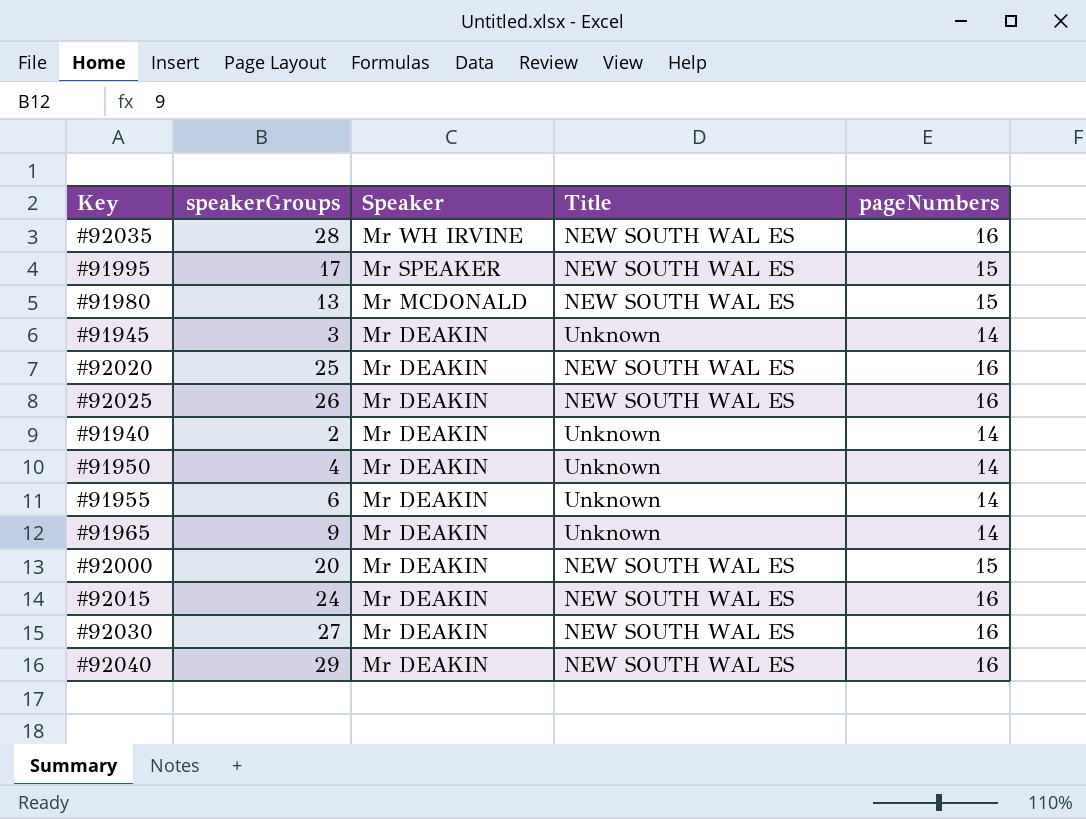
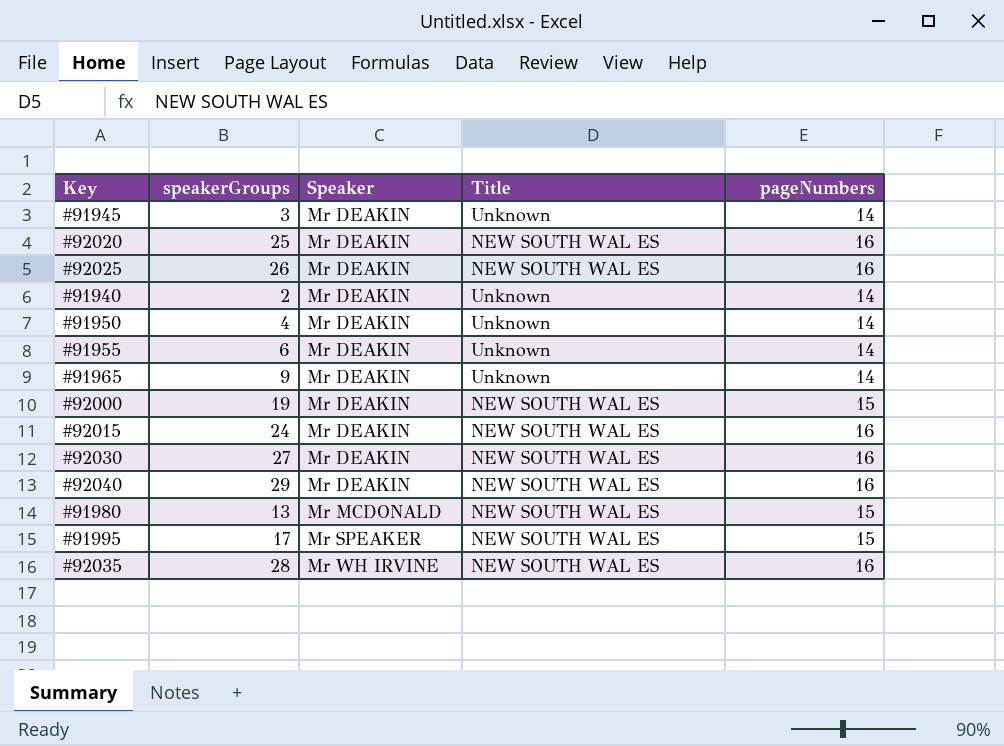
row order: Speaker descending -> Speaker ascending
#92000 | speakerGroups: 20 -> 19

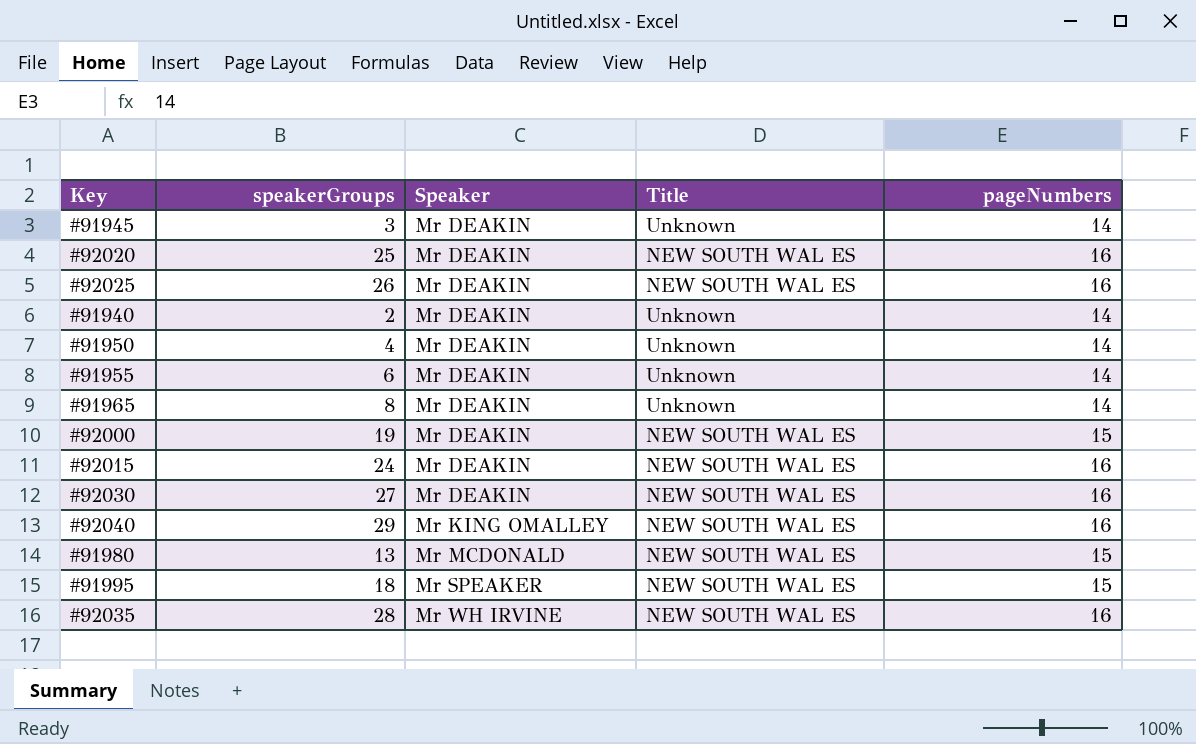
#91965 | speakerGroups: 9 -> 8
#92040 | Speaker: Mr DEAKIN -> Mr KING OMALLEY
#91995 | speakerGroups: 17 -> 18

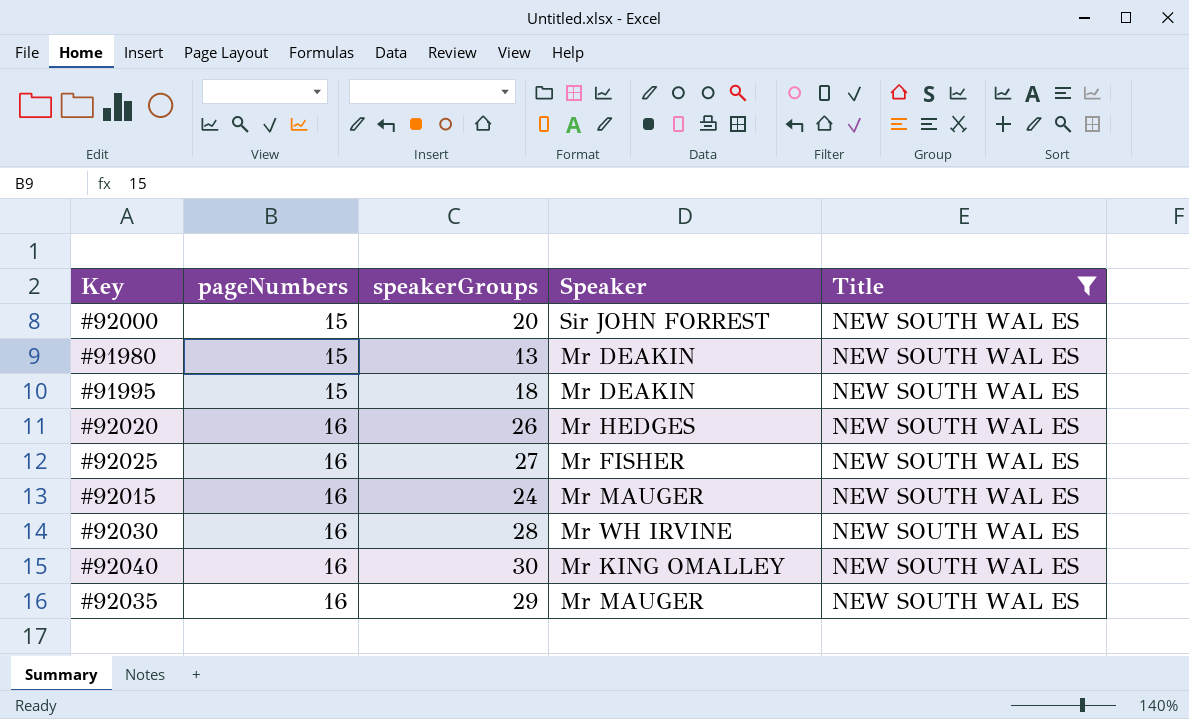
filter: none -> Title = NEW SOUTH WAL ES
row order: Speaker ascending -> pageNumbers ascending
column pageNumbers | position: 5 -> 2
#92000 | speakerGroups: 19 -> 20
#92000 | Speaker: Mr DEAKIN -> Sir JOHN FORREST
#91980 | Speaker: Mr MCDONALD -> Mr DEAKIN
#91995 | Speaker: Mr SPEAKER -> Mr DEAKIN
#92020 | speakerGroups: 25 -> 26
#92020 | Speaker: Mr DEAKIN -> Mr HEDGES
#92025 | speakerGroups: 26 -> 27
#92025 | Speaker: Mr DEAKIN -> Mr FISHER
#92015 | Speaker: Mr DEAKIN -> Mr MAUGER
#92030 | speakerGroups: 27 -> 28
#92030 | Speaker: Mr DEAKIN -> Mr WH IRVINE
#92040 | speakerGroups: 29 -> 30
#92035 | speakerGroups: 28 -> 29
#92035 | Speaker: Mr WH IRVINE -> Mr MAUGER

